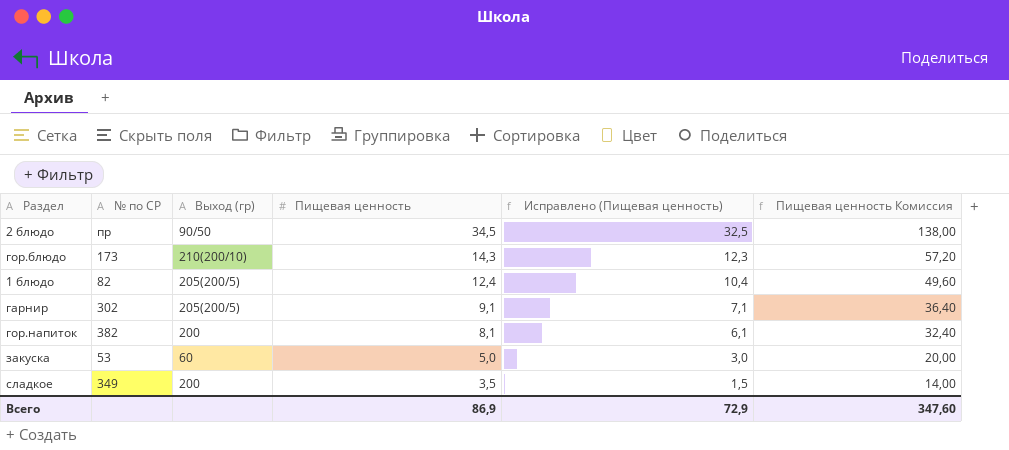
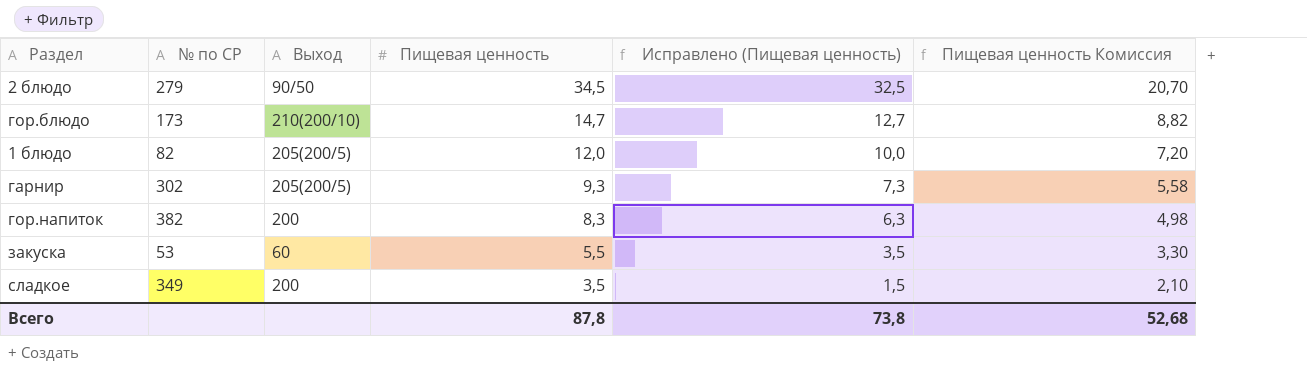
column name: Выход (гр) -> Выход
column Пищевая ценность Комиссия | formula: [Пищевая ценность] * 4 -> [Пищевая ценность] * 0,6
2 блюдо | № по СР: пр -> 279
гор.блюдо | Пищевая ценность: 14,3 -> 14,7
гор.блюдо | Исправлено (Пищевая ценность): 12,3 -> 12,7
1 блюдо | Пищевая ценность: 12,4 -> 12,0
1 блюдо | Исправлено (Пищевая ценность): 10,4 -> 10,0
гарнир | Пищевая ценность: 9,1 -> 9,3
гарнир | Исправлено (Пищевая ценность): 7,1 -> 7,3
гор.напиток | Пищевая ценность: 8,1 -> 8,3
гор.напиток | Исправлено (Пищевая ценность): 6,1 -> 6,3
закуска | Пищевая ценность: 5,0 -> 5,5
закуска | Исправлено (Пищевая ценность): 3,0 -> 3,5
Всего | Пищевая ценность: 86,9 -> 87,8
Всего | Исправлено (Пищевая ценность): 72,9 -> 73,8
Всего | Пищевая ценность Комиссия: 347,60 -> 52,68

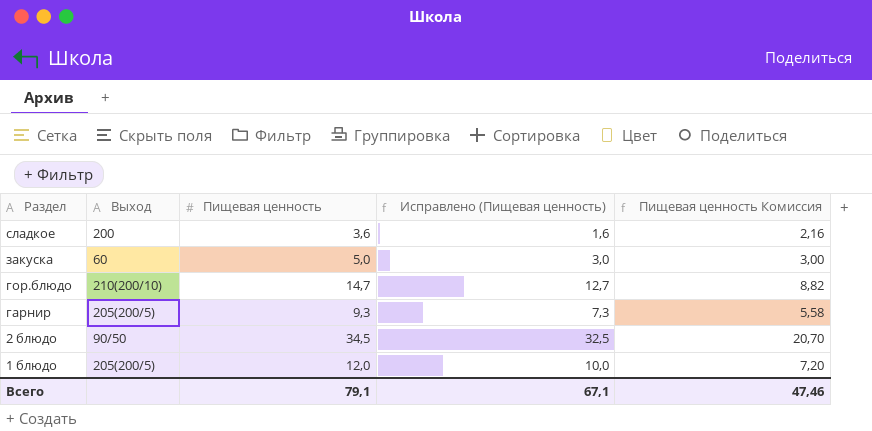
row order: Пищевая ценность descending -> Раздел descending
column № по СР | position: 2 -> none
row гор.напиток: 382 | 200 | 8,3 | 6,3 | 4,98 -> none
сладкое | Пищевая ценность: 3,5 -> 3,6
сладкое | Исправлено (Пищевая ценность): 1,5 -> 1,6
сладкое | Пищевая ценность Комиссия: 2,10 -> 2,16
закуска | Пищевая ценность: 5,5 -> 5,0
закуска | Исправлено (Пищевая ценность): 3,5 -> 3,0
закуска | Пищевая ценность Комиссия: 3,30 -> 3,00
Всего | Пищевая ценность: 87,8 -> 79,1
Всего | Исправлено (Пищевая ценность): 73,8 -> 67,1
Всего | Пищевая ценность Комиссия: 52,68 -> 47,46

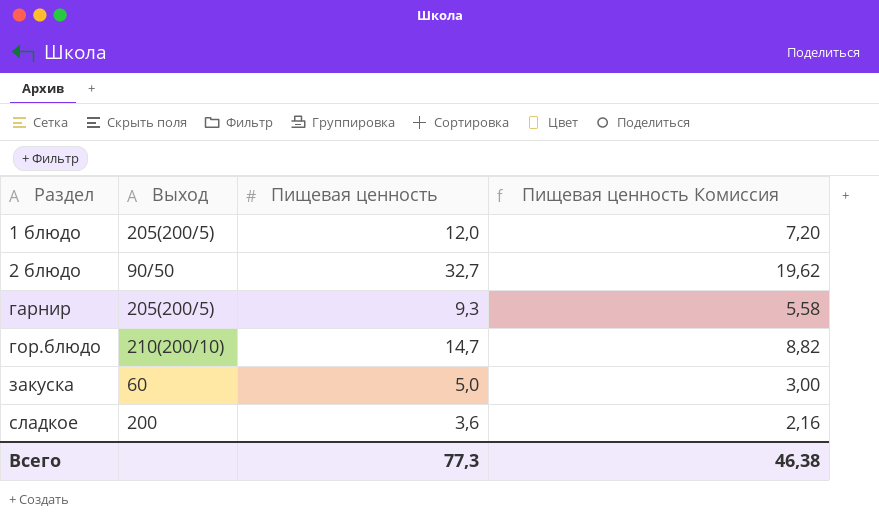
row order: Раздел descending -> Раздел ascending
column Исправлено (Пищевая ценность) | formula: [Пищевая ценность] - 2 -> none
2 блюдо | Пищевая ценность: 34,5 -> 32,7
2 блюдо | Пищевая ценность Комиссия: 20,70 -> 19,62
Всего | Пищевая ценность: 79,1 -> 77,3
Всего | Пищевая ценность Комиссия: 47,46 -> 46,38

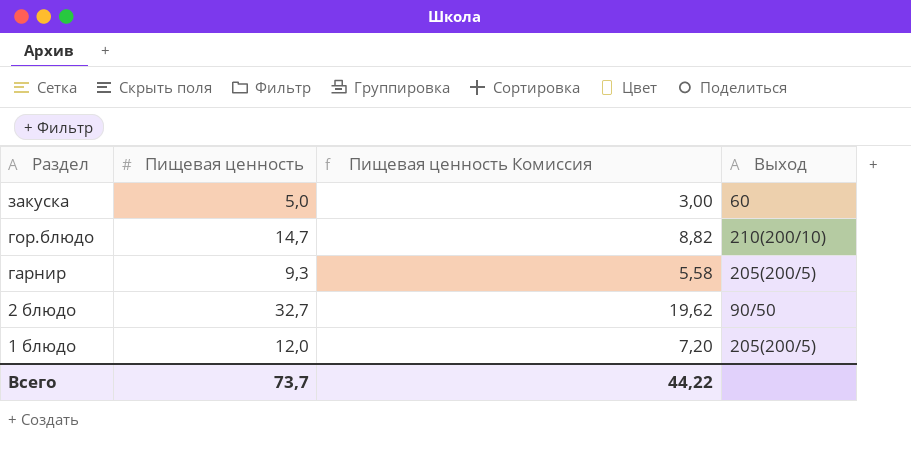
row order: Раздел ascending -> Раздел descending
column Выход | position: 2 -> 4
row сладкое: 200 | 3,6 | 2,16 -> none
Всего | Пищевая ценность: 77,3 -> 73,7
Всего | Пищевая ценность Комиссия: 46,38 -> 44,22

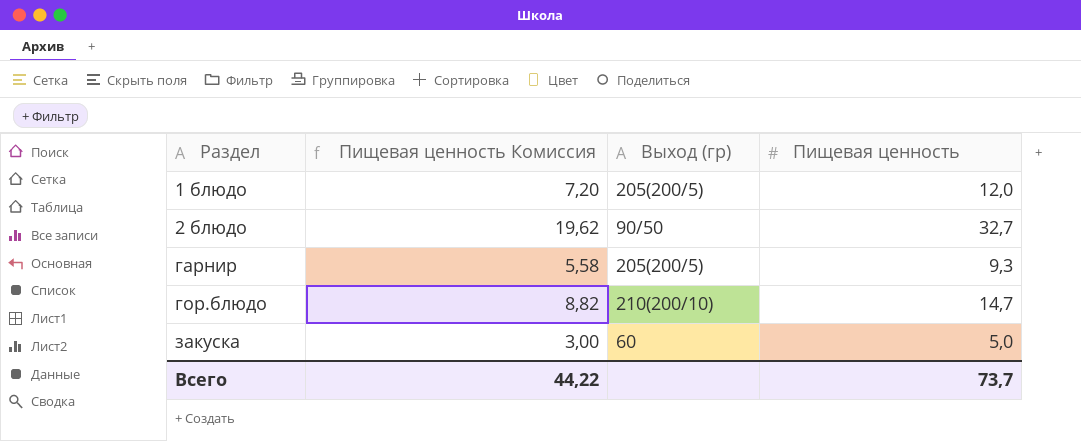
row order: Раздел descending -> Раздел ascending
column name: Выход -> Выход (гр)
column Пищевая ценность | position: 2 -> 4

